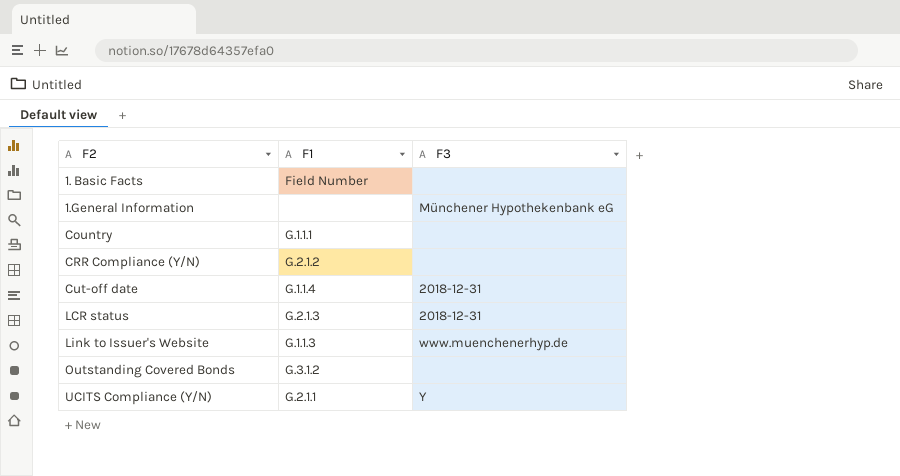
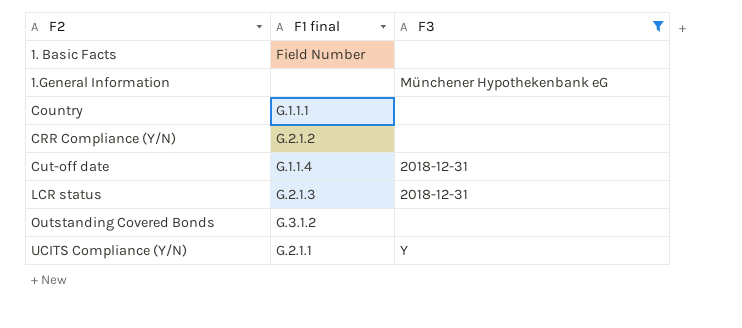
filter: none -> F3 != www.muenchenerhyp.de
column name: F1 -> F1 final

